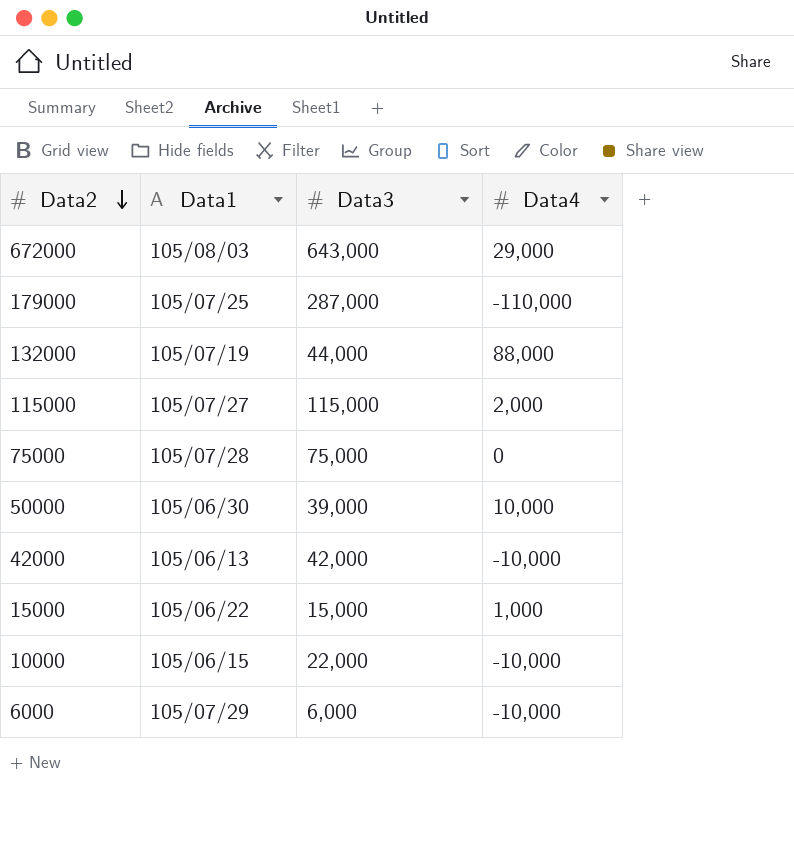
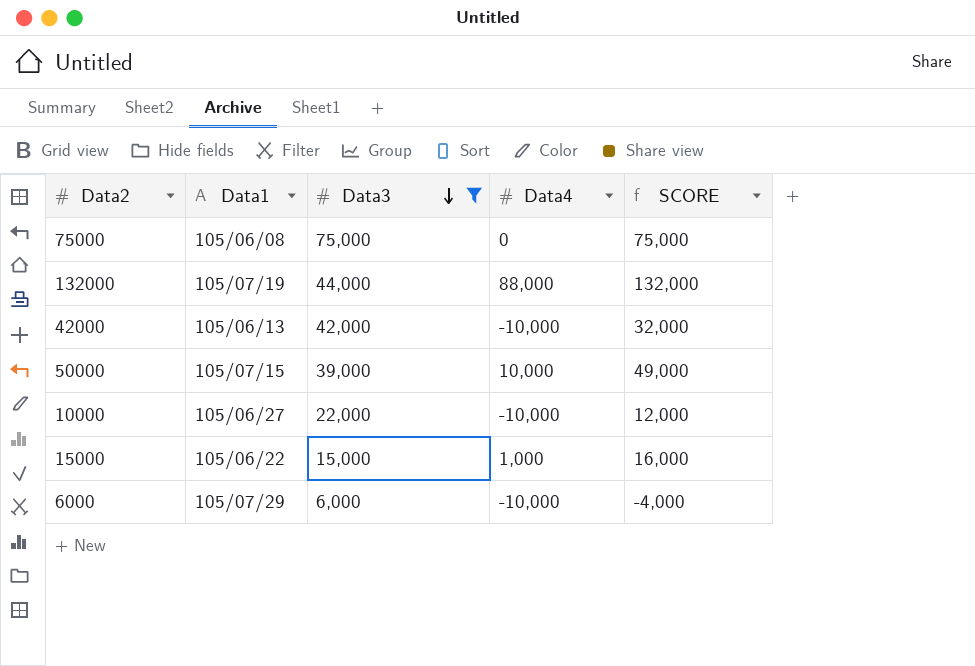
filter: none -> Data3 <= 75,000
row order: Data2 descending -> Data3 descending
column SCORE | formula: none -> [Data3] + [Data4]
75000 | Data1: 105/07/28 -> 105/06/08
50000 | Data1: 105/06/30 -> 105/07/15
10000 | Data1: 105/06/15 -> 105/06/27

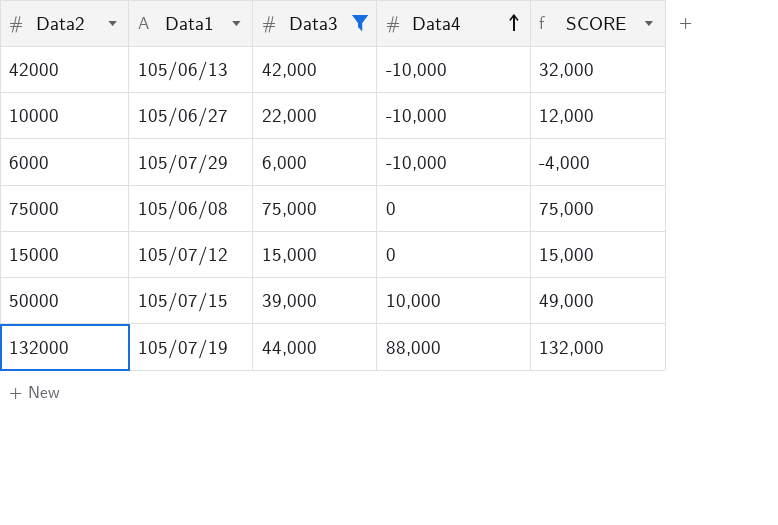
row order: Data3 descending -> Data4 ascending
15000 | Data1: 105/06/22 -> 105/07/12
15000 | Data4: 1,000 -> 0
15000 | SCORE: 16,000 -> 15,000

